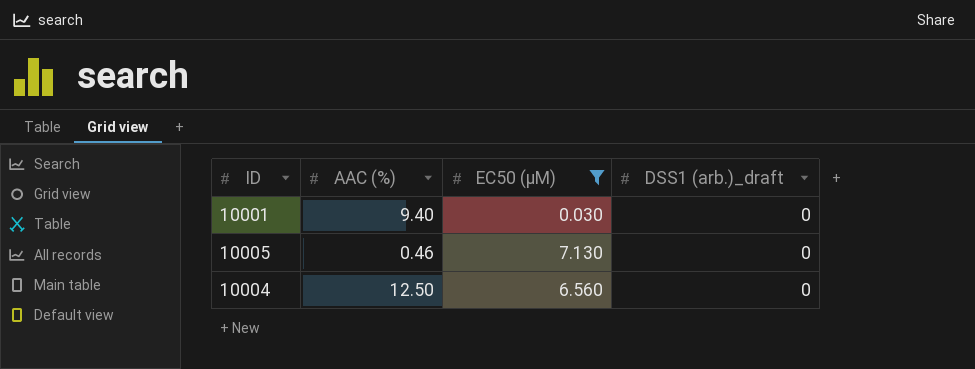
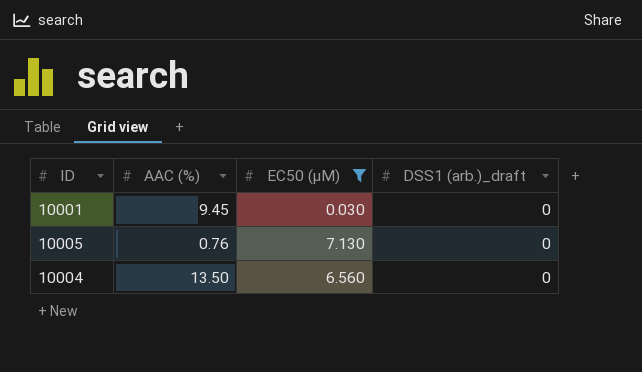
10001 | AAC (%): 9.40 -> 9.45
10005 | AAC (%): 0.46 -> 0.76
10004 | AAC (%): 12.50 -> 13.50

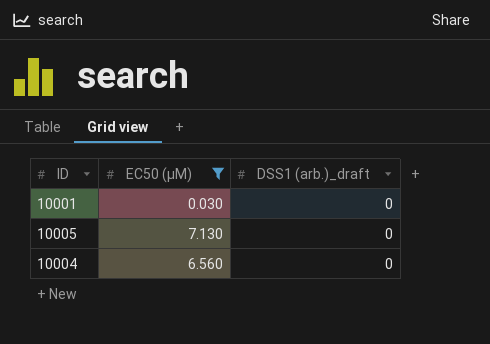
column AAC (%) | position: 2 -> none

